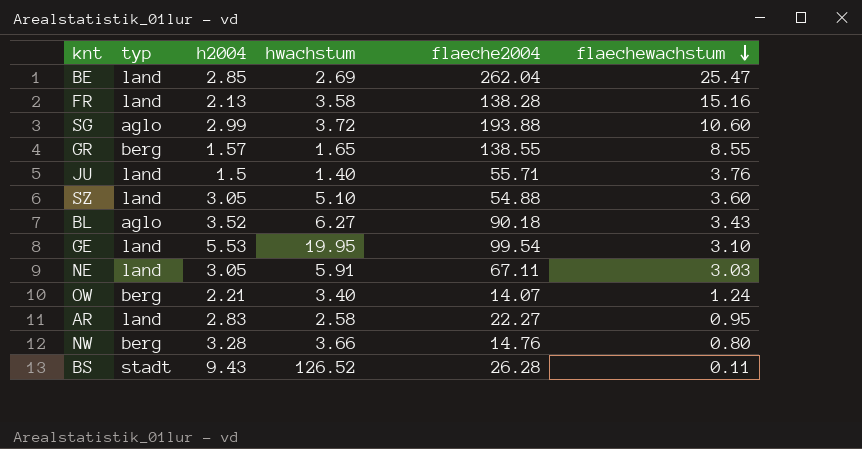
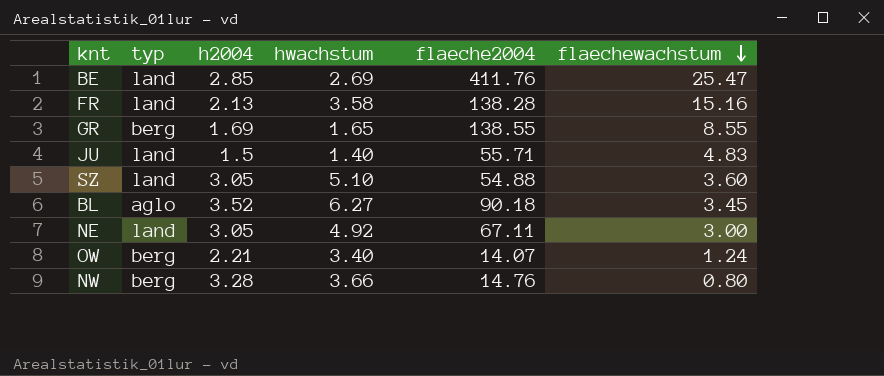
row SG: aglo | 2.99 | 3.72 | 193.88 | 10.60 -> none
row GE: land | 5.53 | 19.95 | 99.54 | 3.10 -> none
row AR: land | 2.83 | 2.58 | 22.27 | 0.95 -> none
row BS: stadt | 9.43 | 126.52 | 26.28 | 0.11 -> none
BE | flaeche2004: 262.04 -> 411.76
GR | h2004: 1.57 -> 1.69
JU | flaechewachstum: 3.76 -> 4.83
BL | flaechewachstum: 3.43 -> 3.45
NE | hwachstum: 5.91 -> 4.92
NE | flaechewachstum: 3.03 -> 3.00

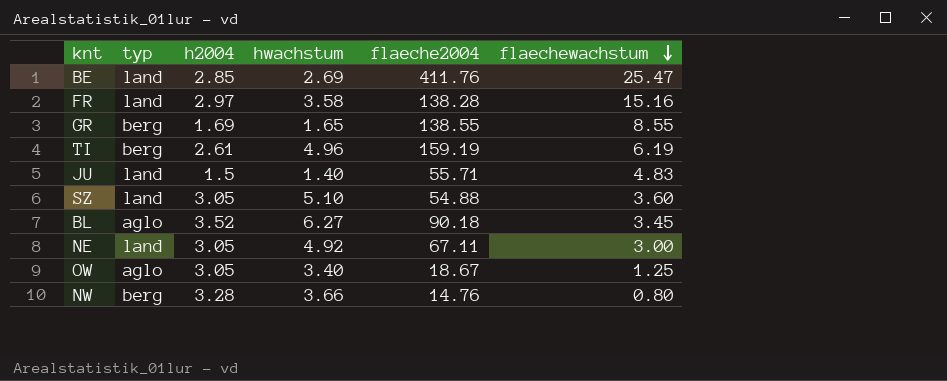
FR | h2004: 2.13 -> 2.97
row TI: none -> berg | 2.61 | 4.96 | 159.19 | 6.19
OW | typ: berg -> aglo
OW | h2004: 2.21 -> 3.05
OW | flaeche2004: 14.07 -> 18.67
OW | flaechewachstum: 1.24 -> 1.25

